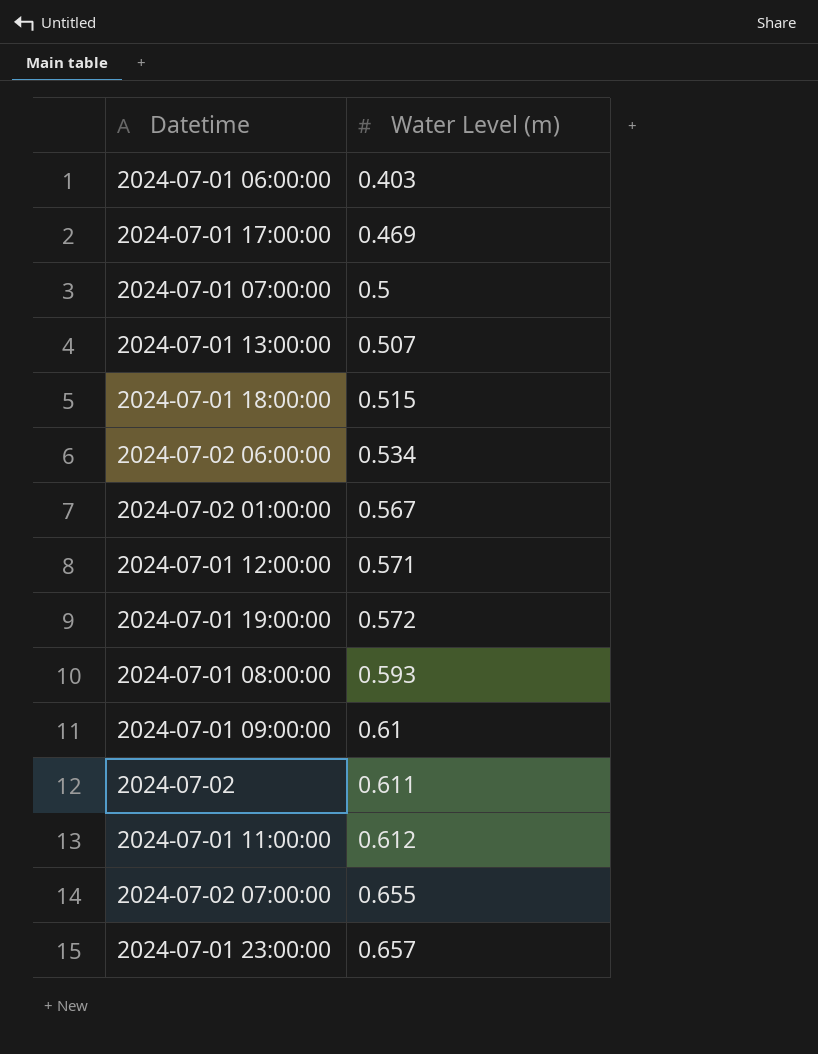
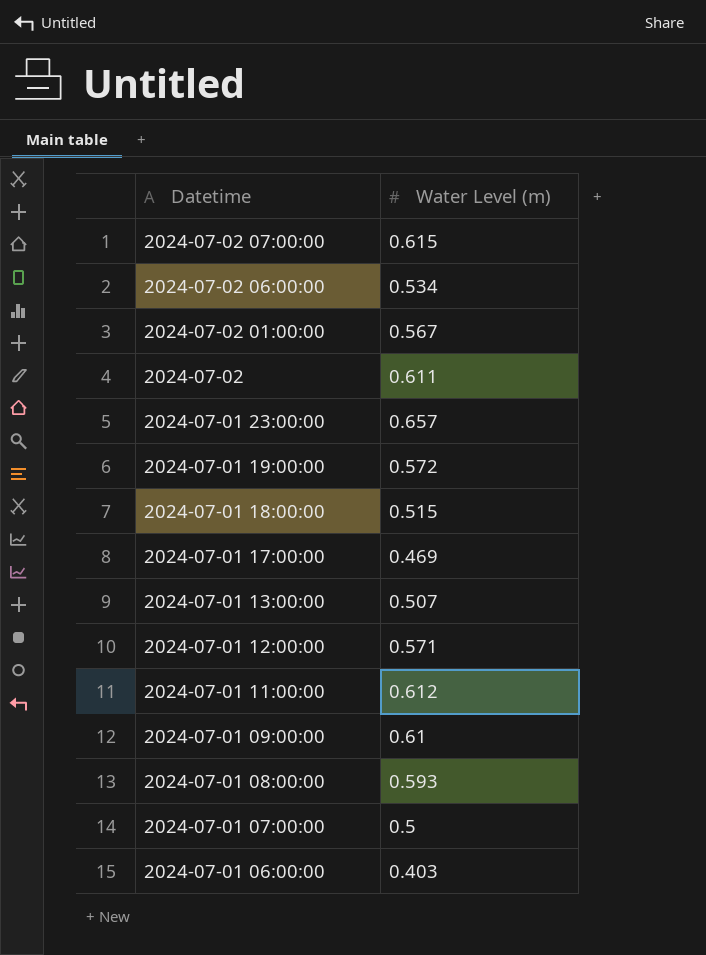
row order: Water Level (m) ascending -> Datetime descending
2024-07-02 07:00:00 | Water Level (m): 0.655 -> 0.615

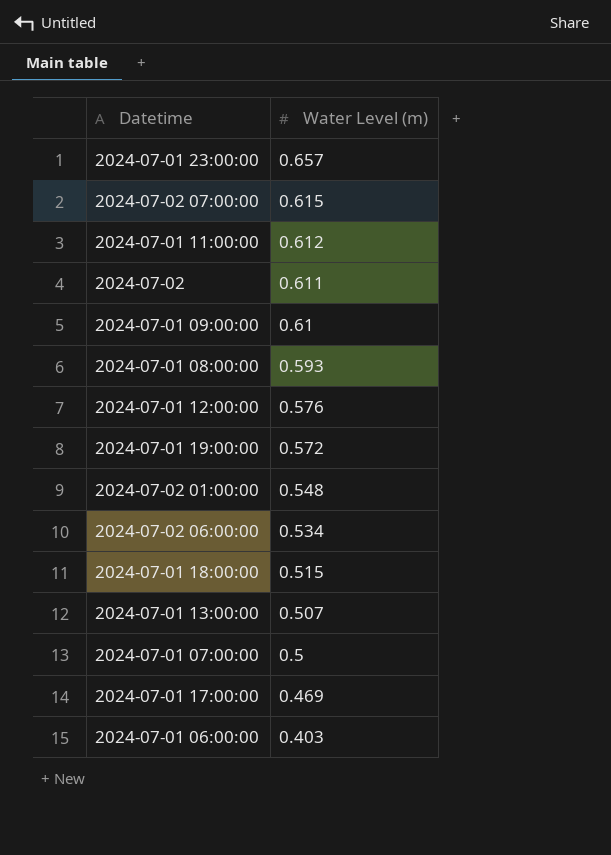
row order: Datetime descending -> Water Level (m) descending
2024-07-01 12:00:00 | Water Level (m): 0.571 -> 0.576
2024-07-02 01:00:00 | Water Level (m): 0.567 -> 0.548

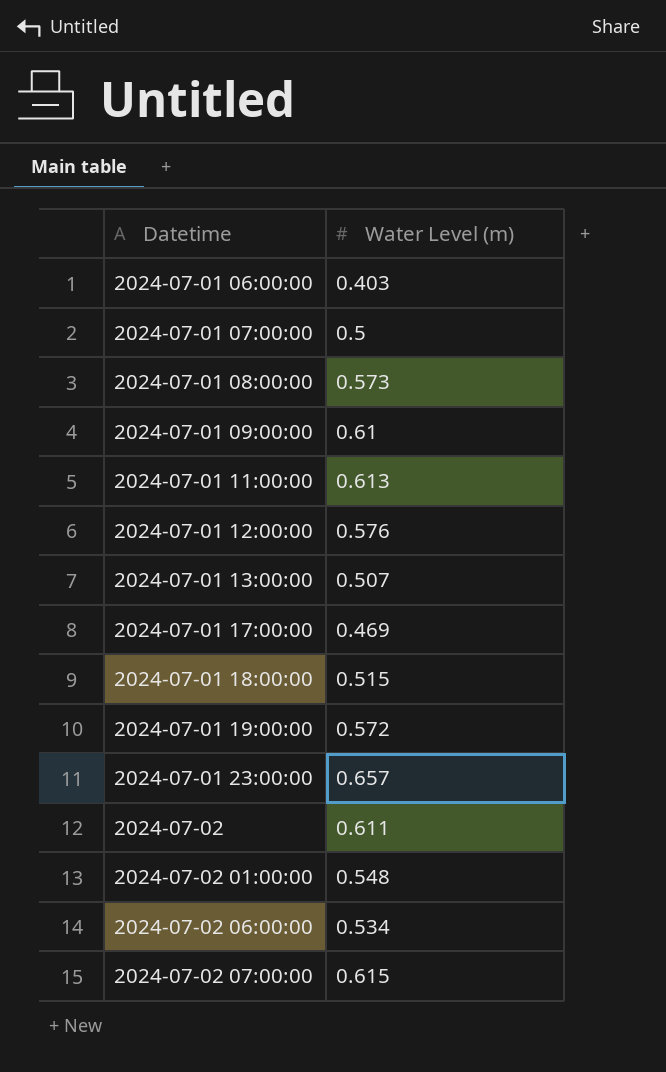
row order: Water Level (m) descending -> Datetime ascending
2024-07-01 08:00:00 | Water Level (m): 0.593 -> 0.573
2024-07-01 11:00:00 | Water Level (m): 0.612 -> 0.613

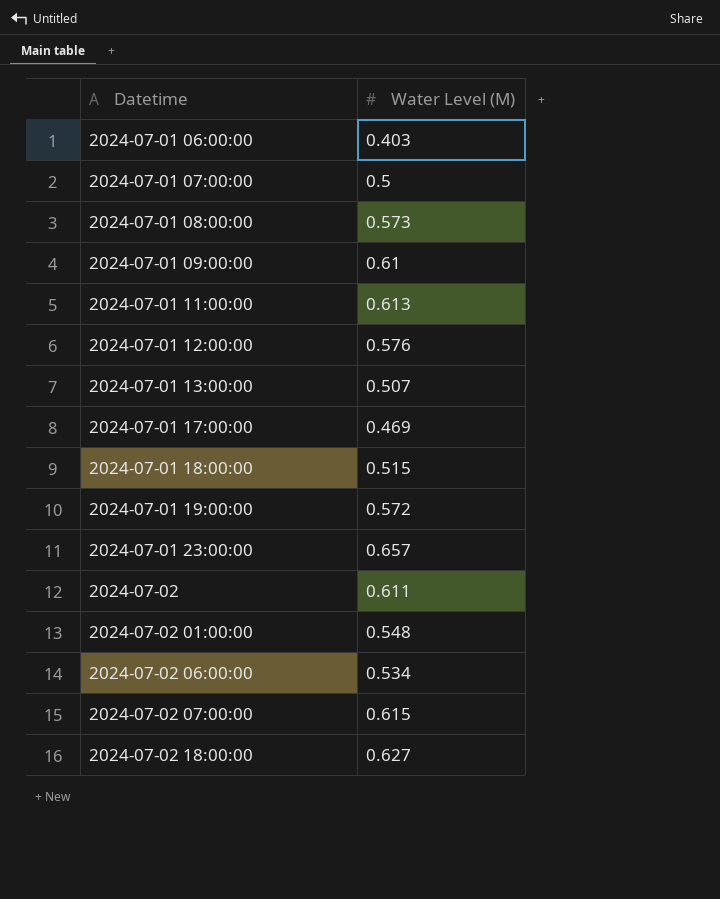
column name: Water Level (m) -> Water Level (M)
row 2024-07-02 18:00:00: none -> 0.627

